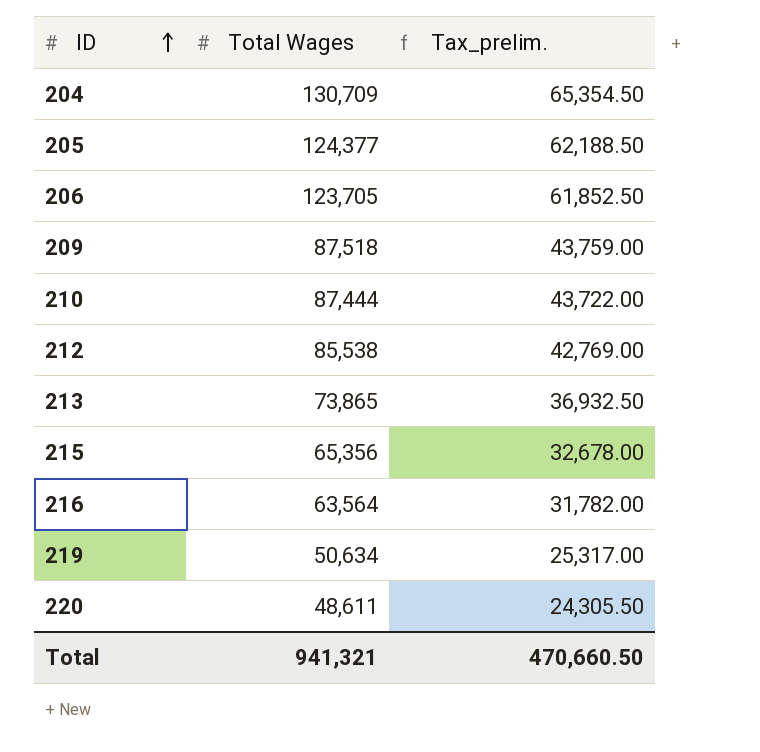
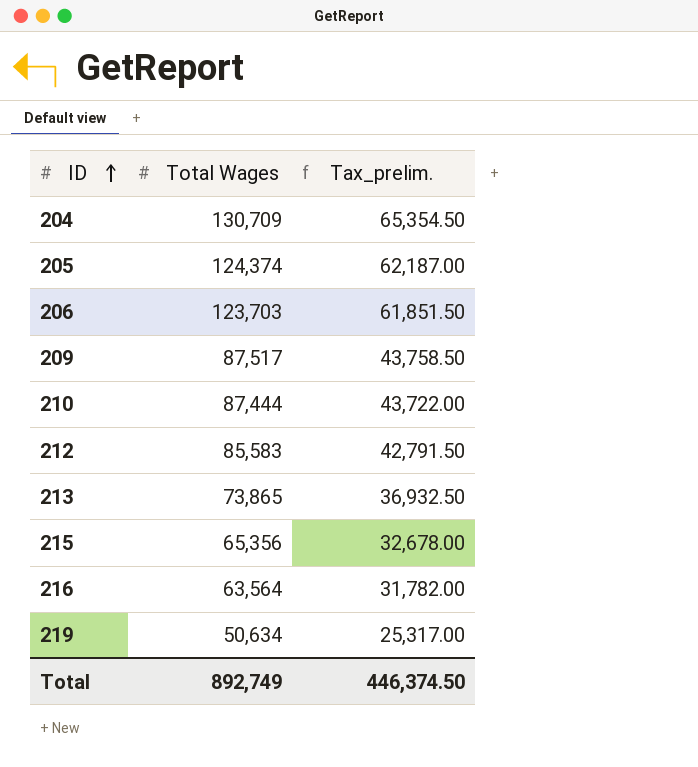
row 220: 48,611 | 24,305.50 -> none
205 | Total Wages: 124,377 -> 124,374
205 | Tax_prelim.: 62,188.50 -> 62,187.00
206 | Total Wages: 123,705 -> 123,703
206 | Tax_prelim.: 61,852.50 -> 61,851.50
209 | Total Wages: 87,518 -> 87,517
209 | Tax_prelim.: 43,759.00 -> 43,758.50
212 | Total Wages: 85,538 -> 85,583
212 | Tax_prelim.: 42,769.00 -> 42,791.50
Total | Total Wages: 941,321 -> 892,749
Total | Tax_prelim.: 470,660.50 -> 446,374.50

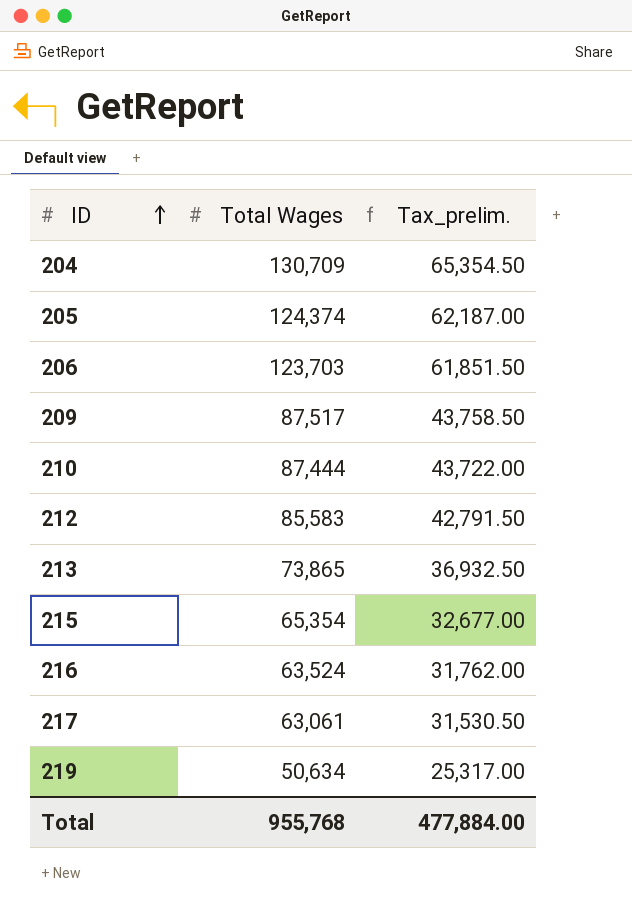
215 | Total Wages: 65,356 -> 65,354
215 | Tax_prelim.: 32,678.00 -> 32,677.00
216 | Total Wages: 63,564 -> 63,524
216 | Tax_prelim.: 31,782.00 -> 31,762.00
row 217: none -> 63,061 | 31,530.50
Total | Total Wages: 892,749 -> 955,768
Total | Tax_prelim.: 446,374.50 -> 477,884.00

